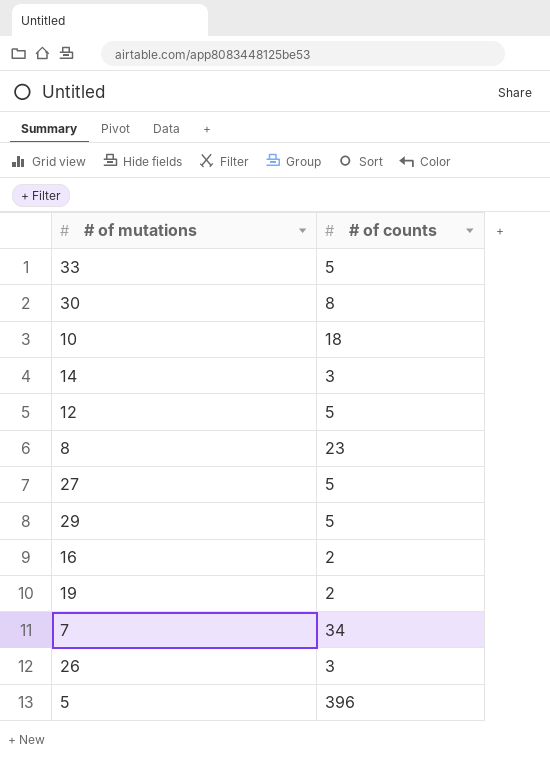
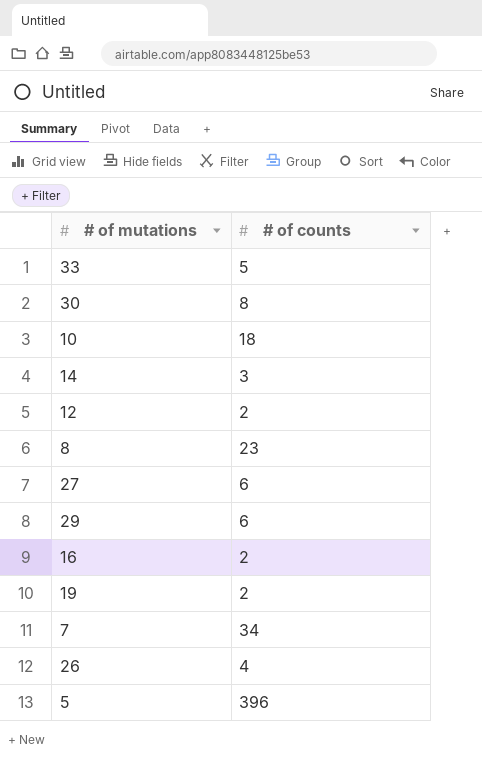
12 | # of counts: 5 -> 2
27 | # of counts: 5 -> 6
29 | # of counts: 5 -> 6
26 | # of counts: 3 -> 4

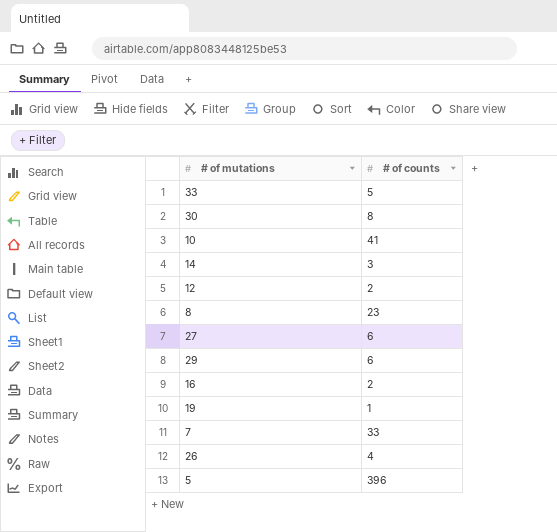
10 | # of counts: 18 -> 41
19 | # of counts: 2 -> 1
7 | # of counts: 34 -> 33

